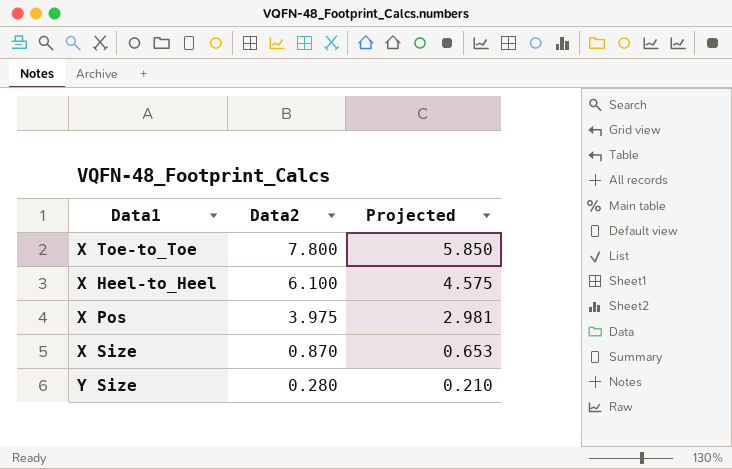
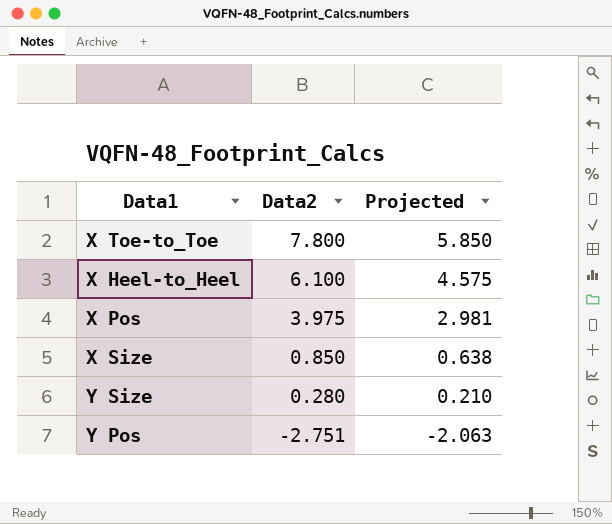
X Size | Data2: 0.870 -> 0.850
X Size | Projected: 0.653 -> 0.638
row Y Pos: none -> -2.751 | -2.063

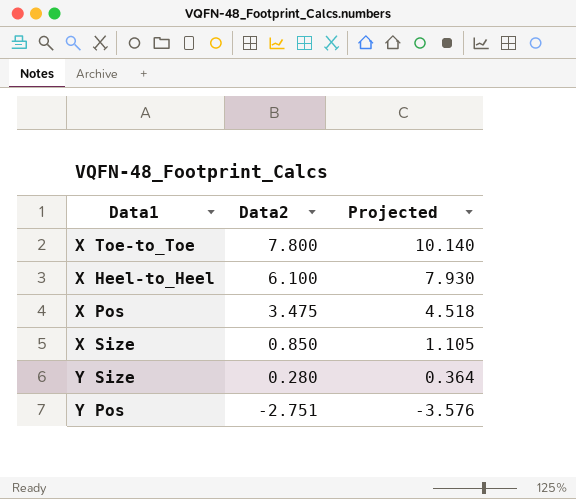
column Projected | formula: [Data2] * 0.75 -> [Data2] * 1.3
X Pos | Data2: 3.975 -> 3.475

